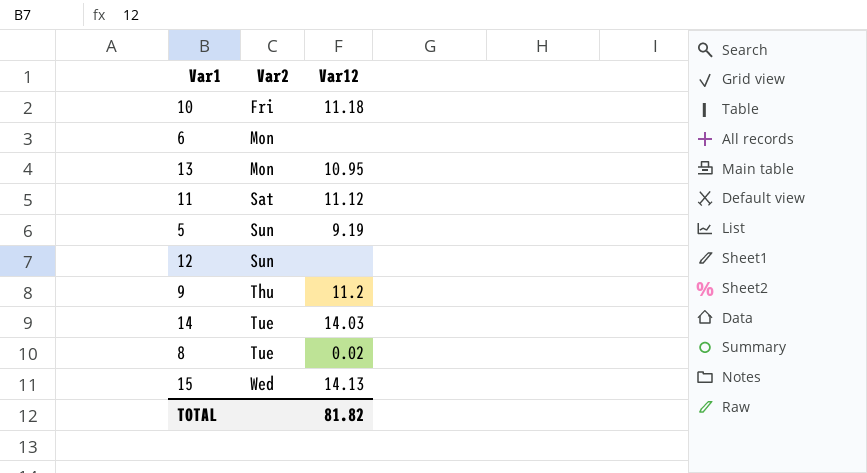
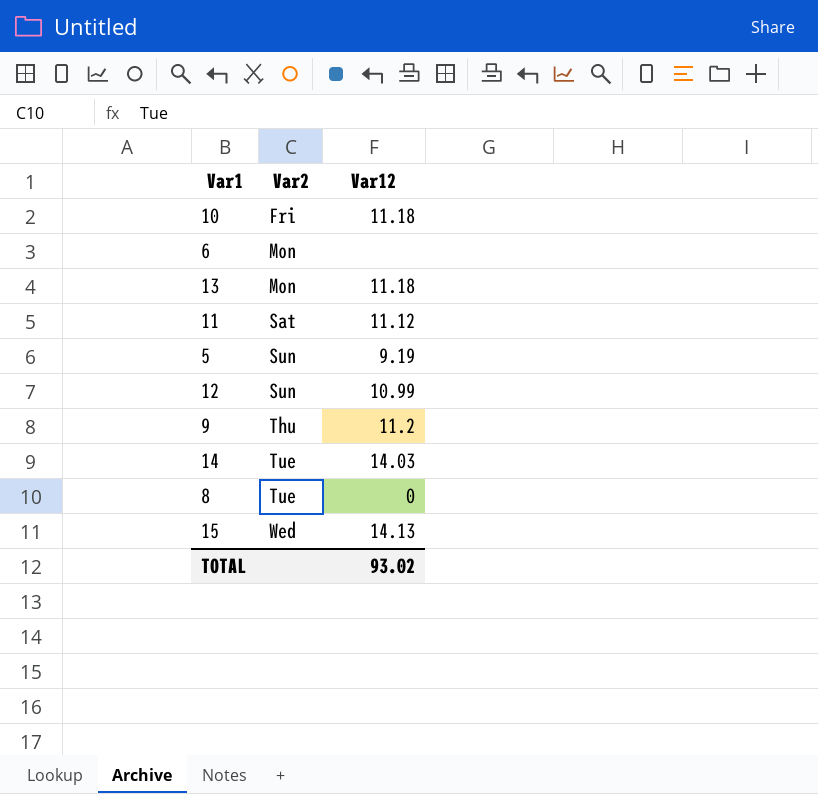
13 | Var12: 10.95 -> 11.18
12 | Var12: none -> 10.99
8 | Var12: 0.02 -> 0
TOTAL | Var12: 81.82 -> 93.02

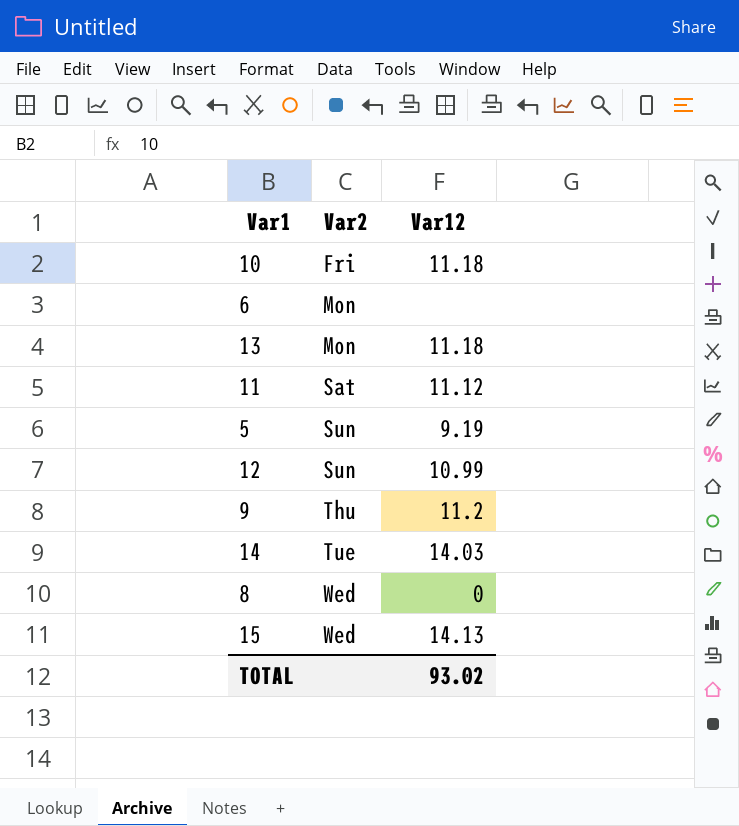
8 | Var2: Tue -> Wed

